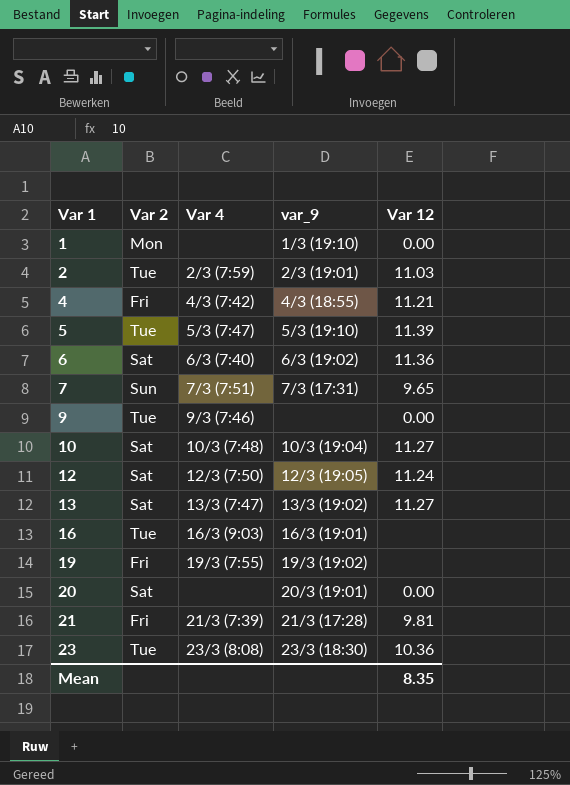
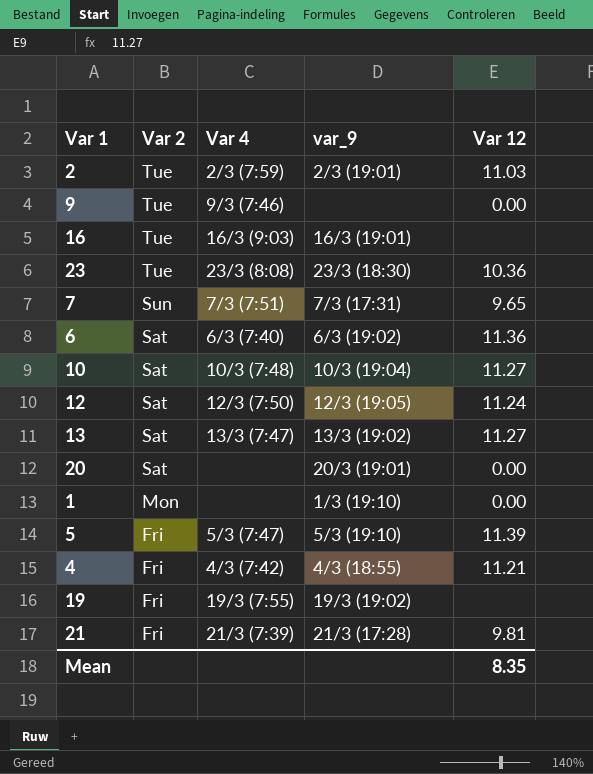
row order: Var 1 ascending -> Var 2 descending
5 | Var 2: Tue -> Fri

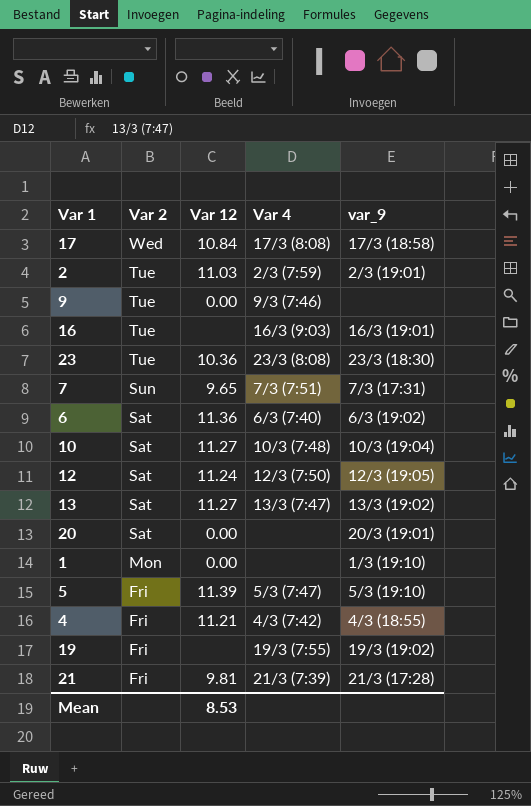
column Var 12 | position: 5 -> 3
row 17: none -> Wed | 10.84 | 17/3 (8:08) | 17/3 (18:58)
Mean | Var 12: 8.35 -> 8.53

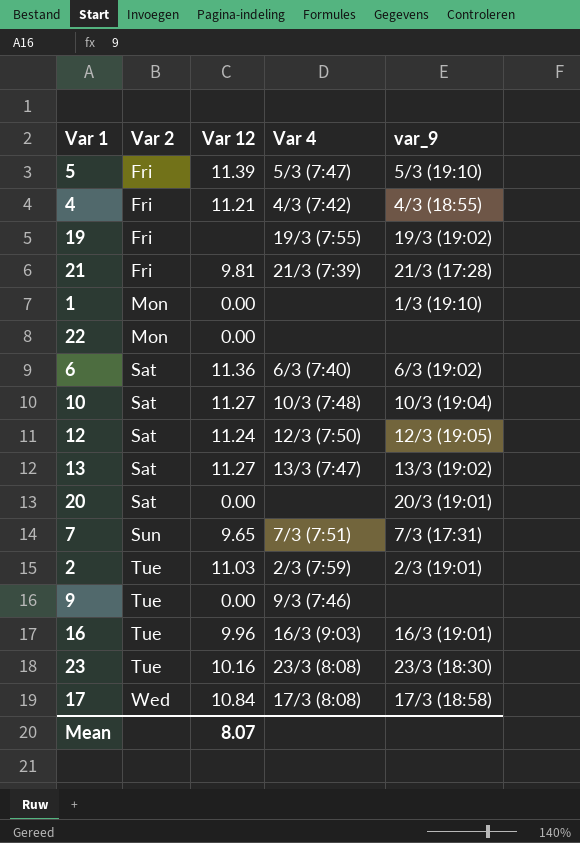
row order: Var 2 descending -> Var 2 ascending
row 22: none -> Mon | 0.00 | none | none
16 | Var 12: none -> 9.96
23 | Var 12: 10.36 -> 10.16
Mean | Var 12: 8.53 -> 8.07

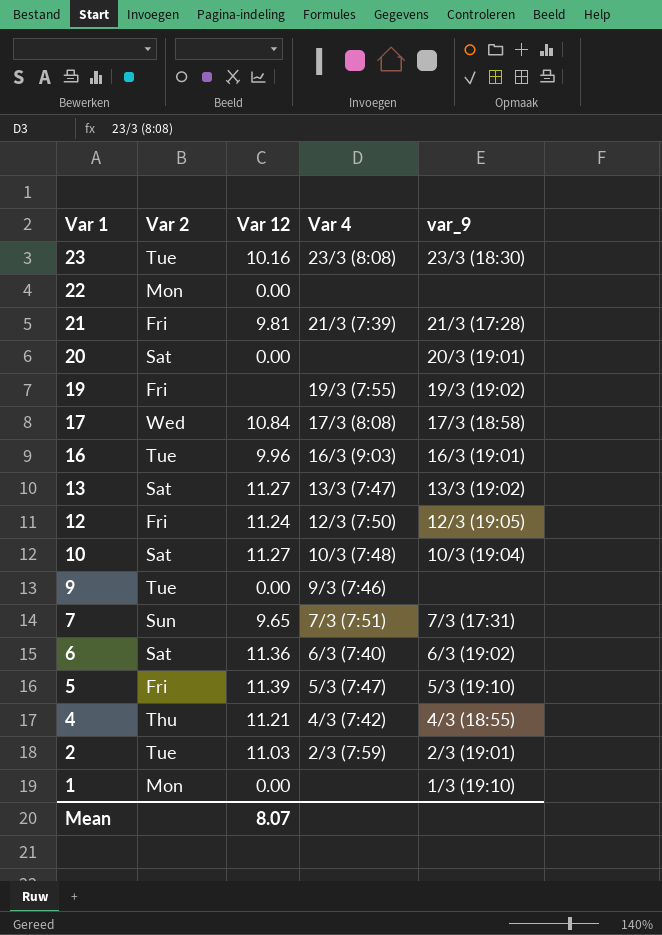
row order: Var 2 ascending -> Var 1 descending
12 | Var 2: Sat -> Fri
4 | Var 2: Fri -> Thu

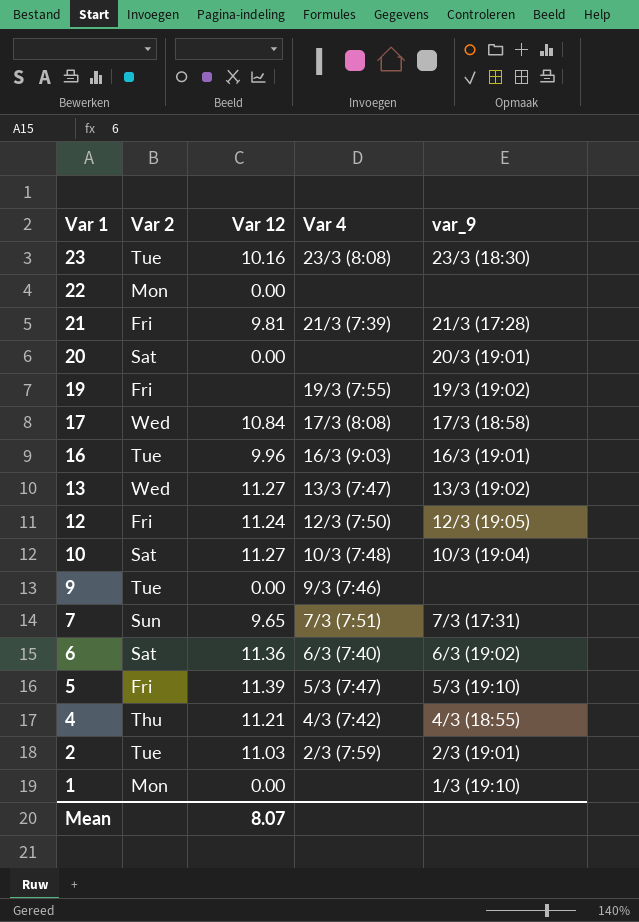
13 | Var 2: Sat -> Wed

